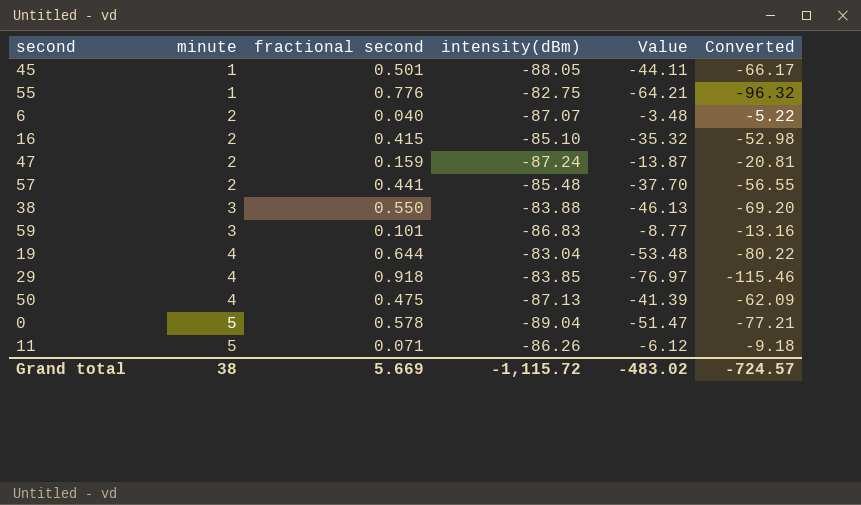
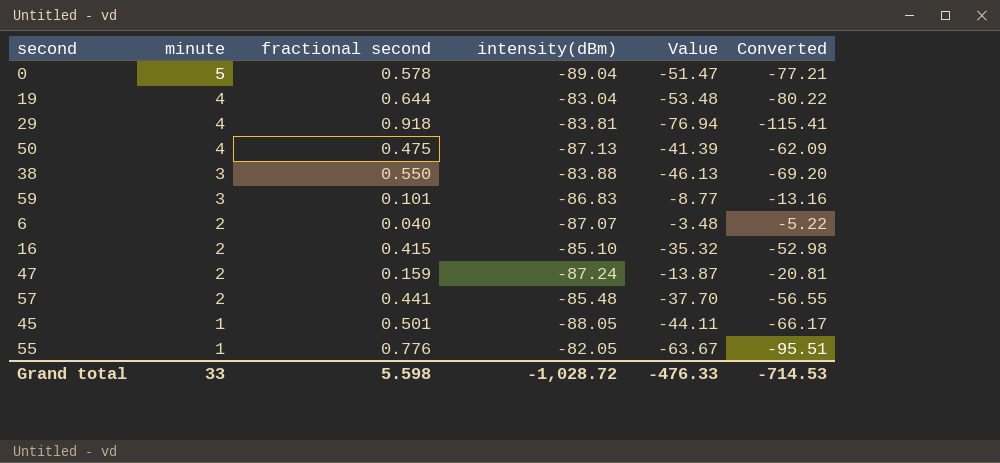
row order: minute ascending -> minute descending
row 11: 5 | 0.071 | -86.26 | -6.12 | -9.18 -> none
29 | intensity(dBm): -83.85 -> -83.81
29 | Value: -76.97 -> -76.94
29 | Converted: -115.46 -> -115.41
55 | intensity(dBm): -82.75 -> -82.05
55 | Value: -64.21 -> -63.67
55 | Converted: -96.32 -> -95.51
Grand total | minute: 38 -> 33
Grand total | fractional second: 5.669 -> 5.598
Grand total | intensity(dBm): -1,115.72 -> -1,028.72
Grand total | Value: -483.02 -> -476.33
Grand total | Converted: -724.57 -> -714.53

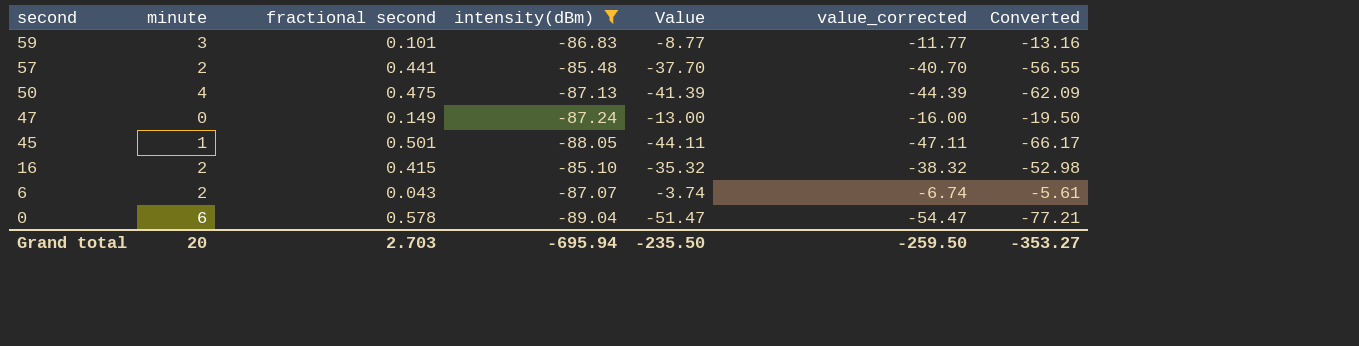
filter: none -> intensity(dBm) <= -85.10
row order: minute descending -> second descending
column value_corrected | formula: none -> [Value] - 3
47 | minute: 2 -> 0
47 | fractional second: 0.159 -> 0.149
47 | Value: -13.87 -> -13.00
47 | Converted: -20.81 -> -19.50
6 | fractional second: 0.040 -> 0.043
6 | Value: -3.48 -> -3.74
6 | Converted: -5.22 -> -5.61
0 | minute: 5 -> 6
Grand total | minute: 33 -> 20
Grand total | fractional second: 5.598 -> 2.703
Grand total | intensity(dBm): -1,028.72 -> -695.94
Grand total | Value: -476.33 -> -235.50
Grand total | Converted: -714.53 -> -353.27

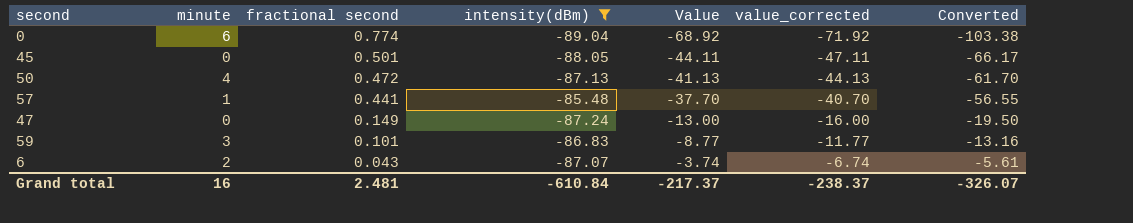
row order: second descending -> fractional second descending
row 16: 2 | 0.415 | -85.10 | -35.32 | -38.32 | -52.98 -> none
0 | fractional second: 0.578 -> 0.774
0 | Value: -51.47 -> -68.92
0 | value_corrected: -54.47 -> -71.92
0 | Converted: -77.21 -> -103.38
45 | minute: 1 -> 0
50 | fractional second: 0.475 -> 0.472
50 | Value: -41.39 -> -41.13
50 | value_corrected: -44.39 -> -44.13
50 | Converted: -62.09 -> -61.70
57 | minute: 2 -> 1
Grand total | minute: 20 -> 16
Grand total | fractional second: 2.703 -> 2.481
Grand total | intensity(dBm): -695.94 -> -610.84
Grand total | Value: -235.50 -> -217.37
Grand total | value_corrected: -259.50 -> -238.37
Grand total | Converted: -353.27 -> -326.07

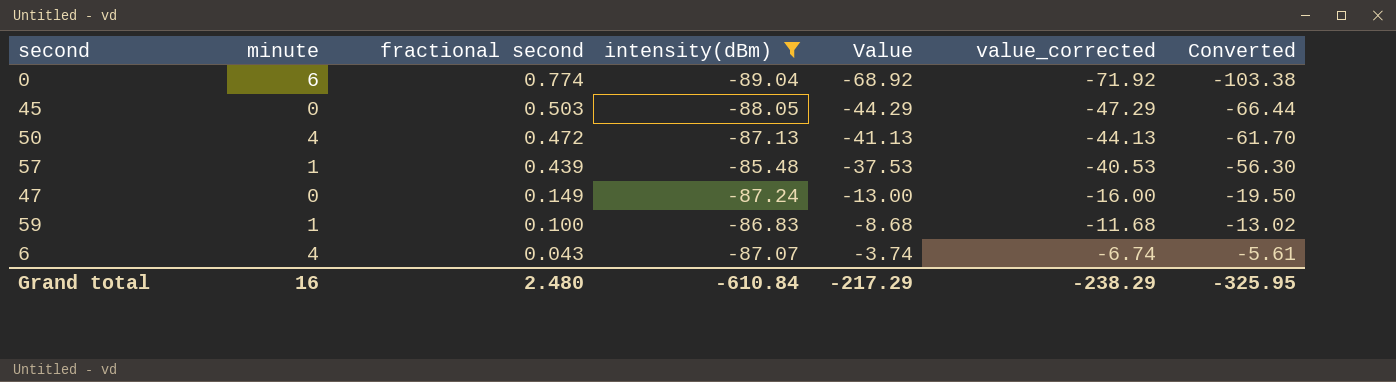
45 | fractional second: 0.501 -> 0.503
45 | Value: -44.11 -> -44.29
45 | value_corrected: -47.11 -> -47.29
45 | Converted: -66.17 -> -66.44
57 | fractional second: 0.441 -> 0.439
57 | Value: -37.70 -> -37.53
57 | value_corrected: -40.70 -> -40.53
57 | Converted: -56.55 -> -56.30
59 | minute: 3 -> 1
59 | fractional second: 0.101 -> 0.100
59 | Value: -8.77 -> -8.68
59 | value_corrected: -11.77 -> -11.68
59 | Converted: -13.16 -> -13.02
6 | minute: 2 -> 4
Grand total | fractional second: 2.481 -> 2.480
Grand total | Value: -217.37 -> -217.29
Grand total | value_corrected: -238.37 -> -238.29
Grand total | Converted: -326.07 -> -325.95

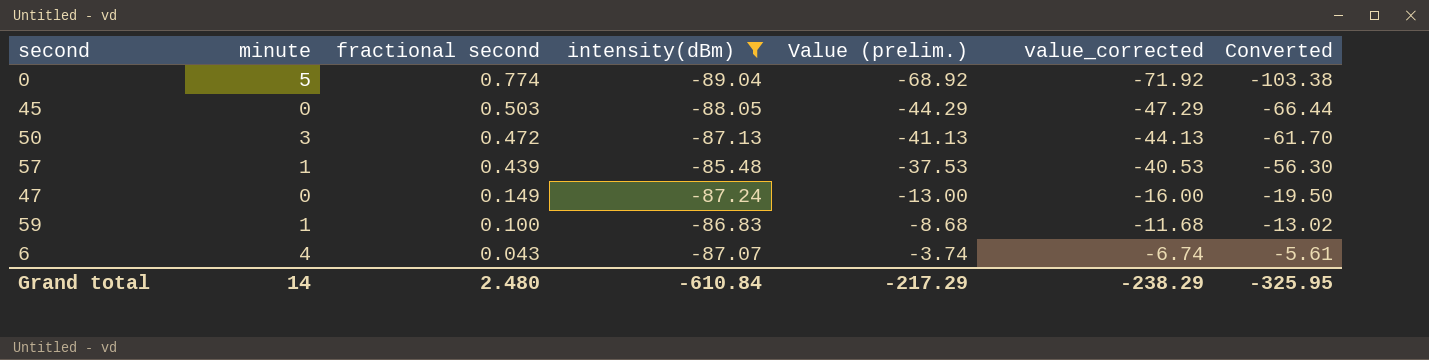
column name: Value -> Value (prelim.)
0 | minute: 6 -> 5
50 | minute: 4 -> 3
Grand total | minute: 16 -> 14

